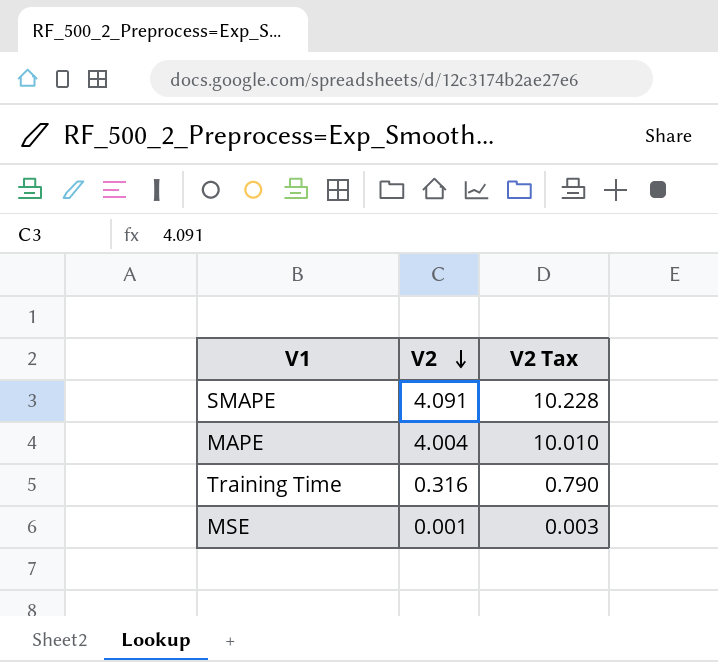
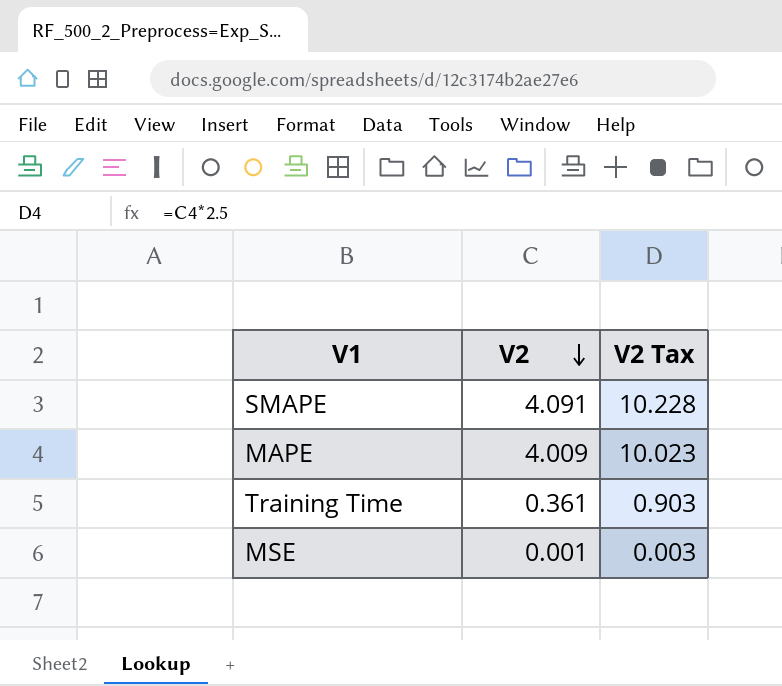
MAPE | V2: 4.004 -> 4.009
MAPE | V2 Tax: 10.010 -> 10.023
Training Time | V2: 0.316 -> 0.361
Training Time | V2 Tax: 0.790 -> 0.903

